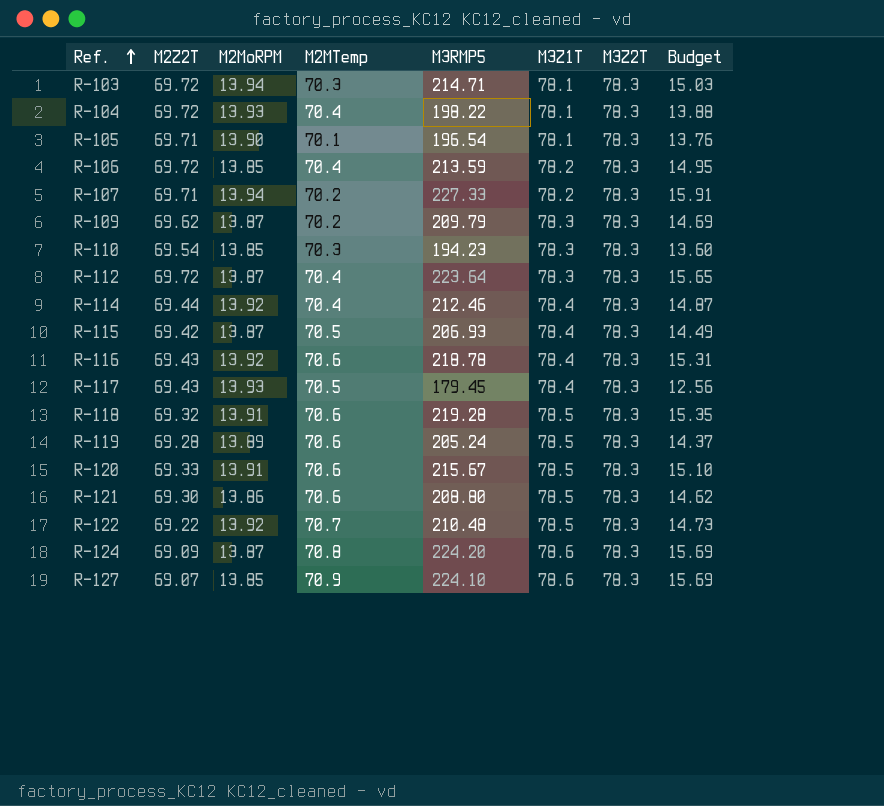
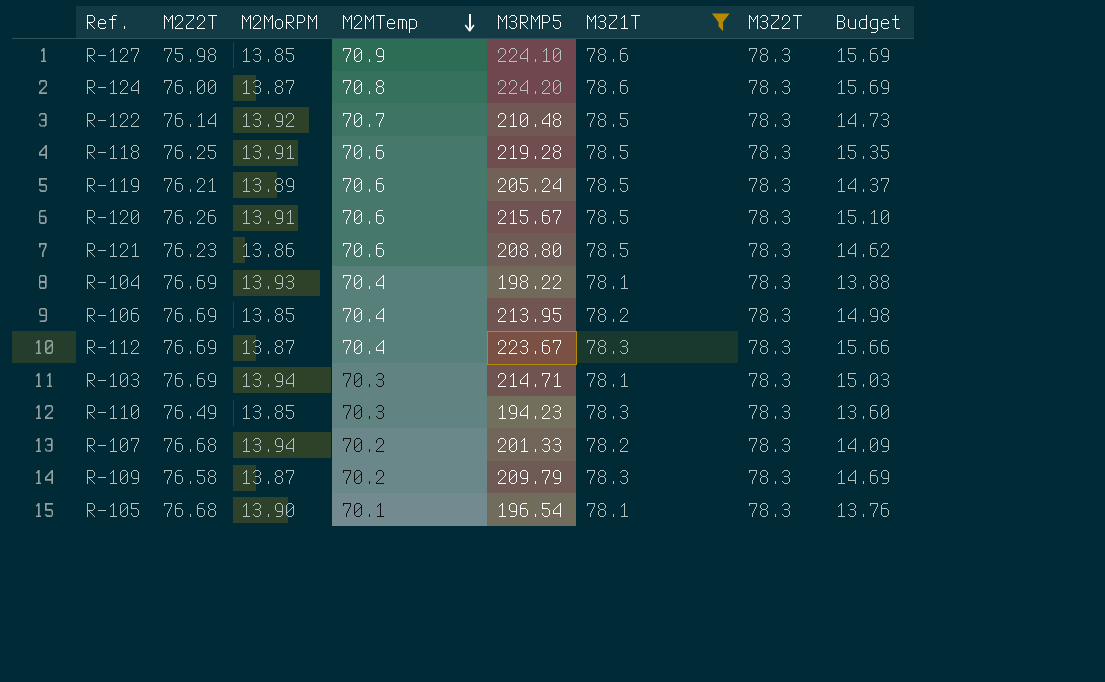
filter: none -> M3Z1T != 78.4
row order: Ref. ascending -> M2MTemp descending
R-127 | M2Z2T: 69.07 -> 75.98
R-124 | M2Z2T: 69.09 -> 76.00
R-122 | M2Z2T: 69.22 -> 76.14
R-118 | M2Z2T: 69.32 -> 76.25
R-119 | M2Z2T: 69.28 -> 76.21
R-120 | M2Z2T: 69.33 -> 76.26
R-121 | M2Z2T: 69.30 -> 76.23
R-104 | M2Z2T: 69.72 -> 76.69
R-106 | M2Z2T: 69.72 -> 76.69
R-106 | M3RMP5: 213.59 -> 213.95
R-106 | Budget: 14.95 -> 14.98
R-112 | M2Z2T: 69.72 -> 76.69
R-112 | M3RMP5: 223.64 -> 223.67
R-112 | Budget: 15.65 -> 15.66
R-103 | M2Z2T: 69.72 -> 76.69
R-110 | M2Z2T: 69.54 -> 76.49
R-107 | M2Z2T: 69.71 -> 76.68
R-107 | M3RMP5: 227.33 -> 201.33
R-107 | Budget: 15.91 -> 14.09
R-109 | M2Z2T: 69.62 -> 76.58
R-105 | M2Z2T: 69.71 -> 76.68

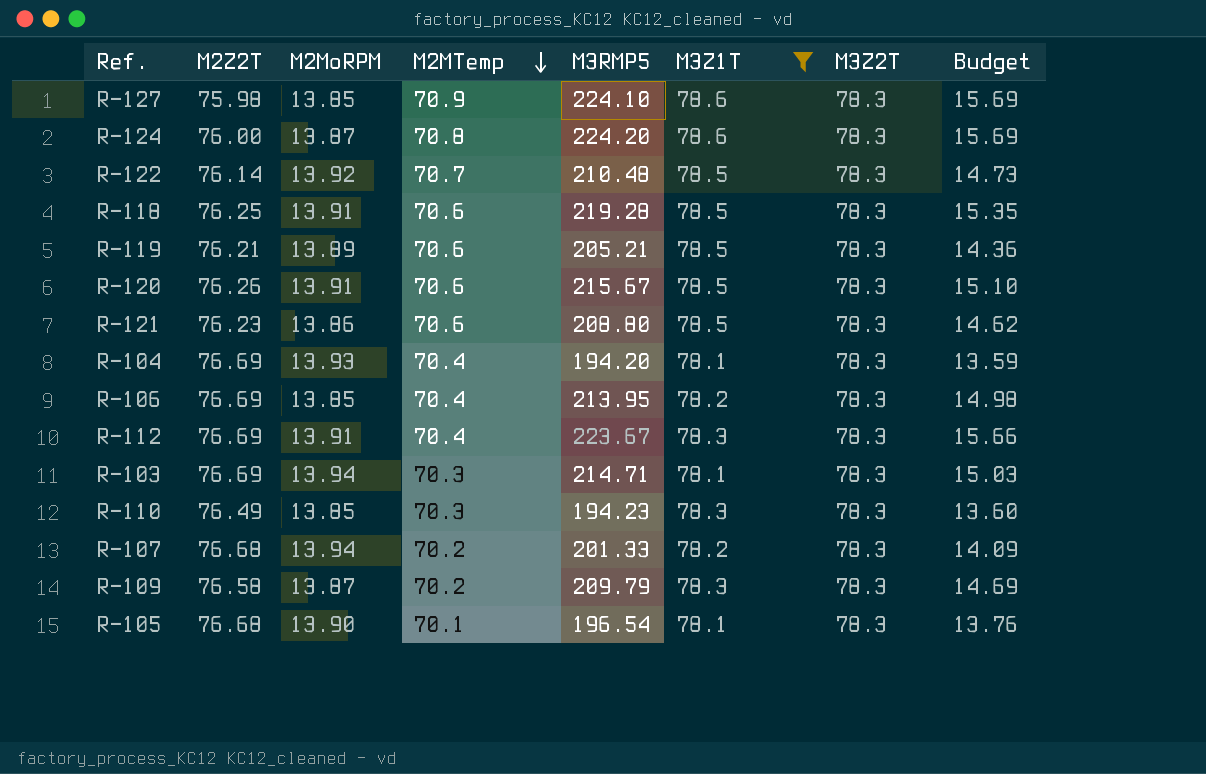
R-119 | M3RMP5: 205.24 -> 205.21
R-119 | Budget: 14.37 -> 14.36
R-104 | M3RMP5: 198.22 -> 194.20
R-104 | Budget: 13.88 -> 13.59
R-112 | M2MoRPM: 13.87 -> 13.91

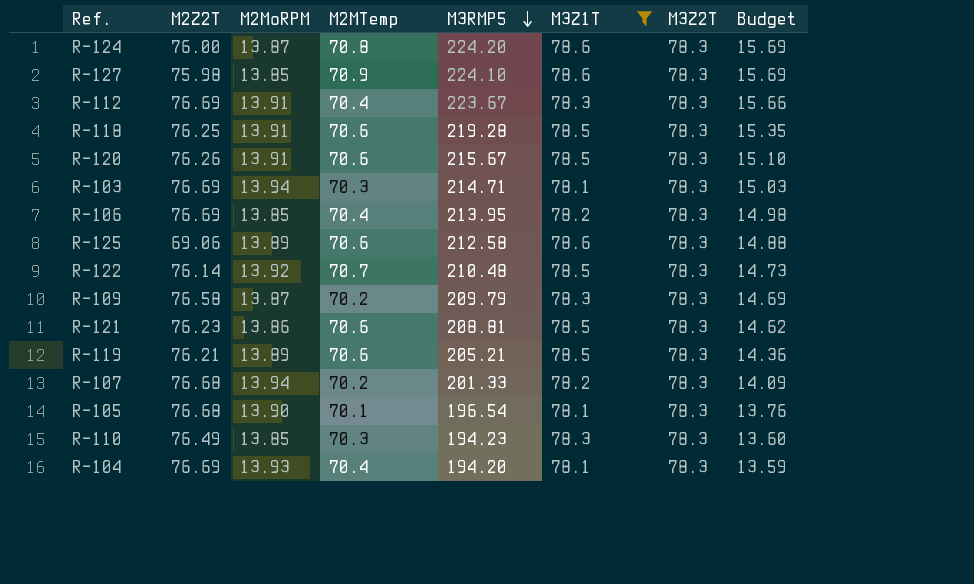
row order: M2MTemp descending -> M3RMP5 descending
row R-125: none -> 69.06 | 13.89 | 70.6 | 212.58 | 78.6 | 78.3 | 14.88
R-121 | M3RMP5: 208.80 -> 208.81

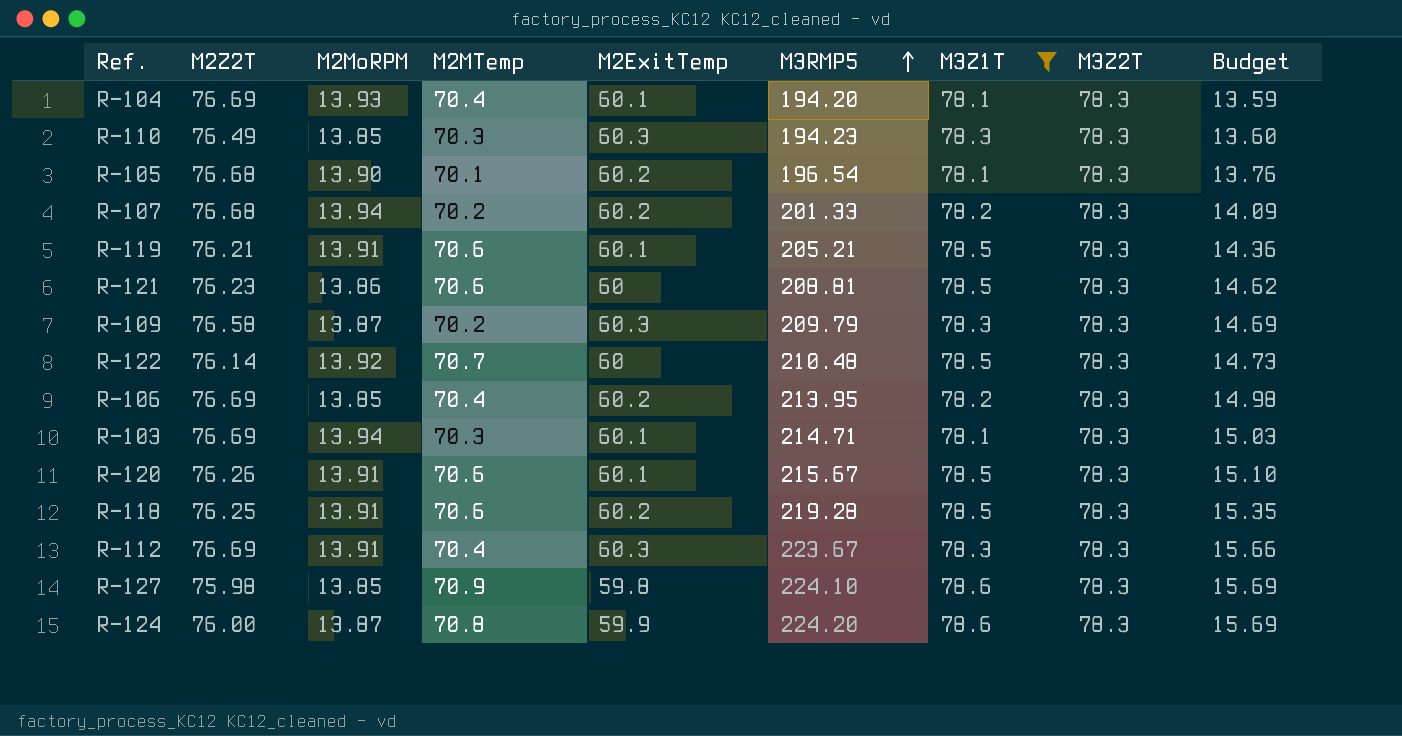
row order: M3RMP5 descending -> M3RMP5 ascending
column M2ExitTemp | position: none -> 5
row R-125: 69.06 | 13.89 | 70.6 | 212.58 | 78.6 | 78.3 | 14.88 -> none
R-119 | M2MoRPM: 13.89 -> 13.91

